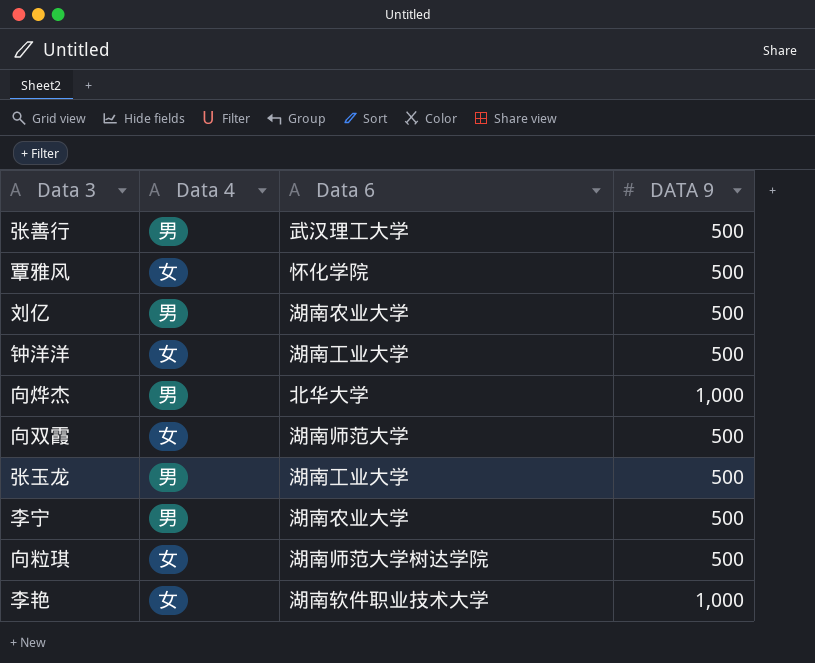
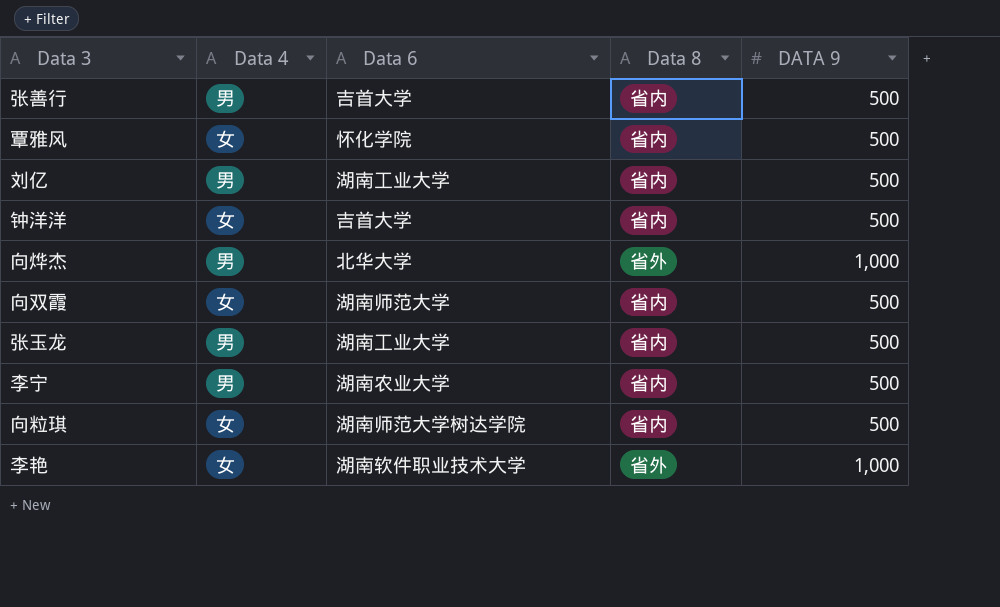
column Data 8 | position: none -> 4
张善行 | Data 6: 武汉理工大学 -> 吉首大学
刘亿 | Data 6: 湖南农业大学 -> 湖南工业大学
钟洋洋 | Data 6: 湖南工业大学 -> 吉首大学

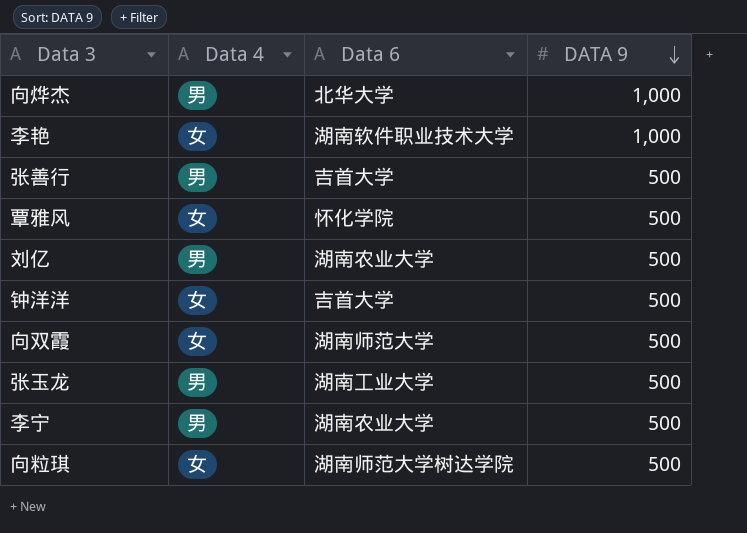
row order: none -> DATA 9 descending
column Data 8 | position: 4 -> none
刘亿 | Data 6: 湖南工业大学 -> 湖南农业大学

